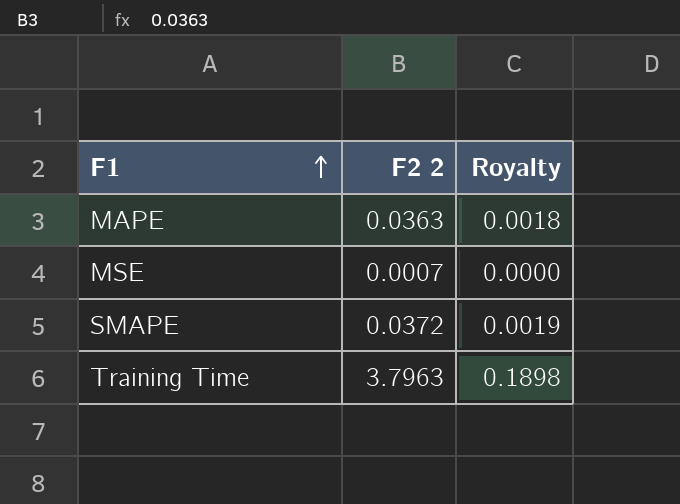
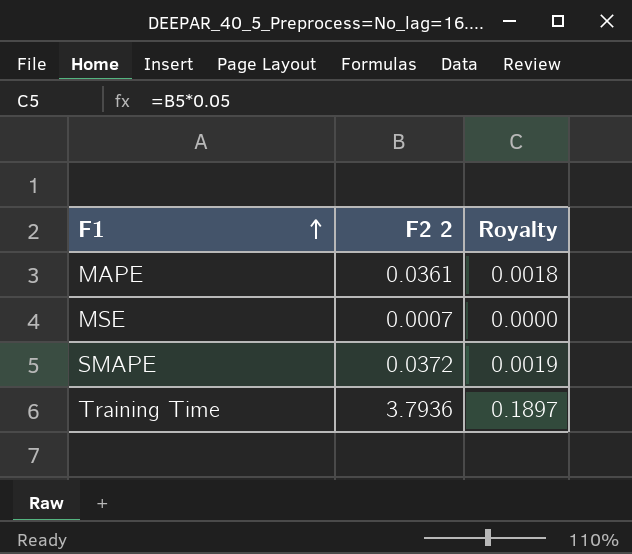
MAPE | F2 2: 0.0363 -> 0.0361
Training Time | F2 2: 3.7963 -> 3.7936
Training Time | Royalty: 0.1898 -> 0.1897

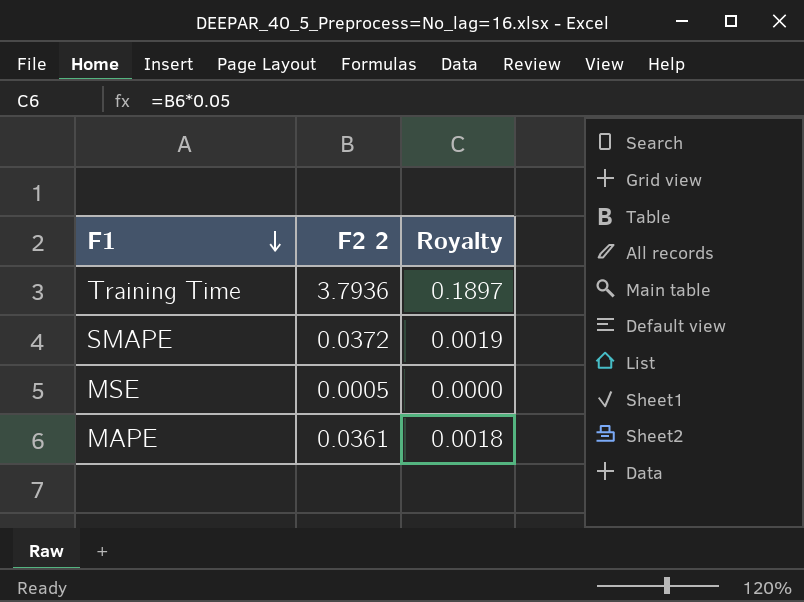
row order: F1 ascending -> F1 descending
MSE | F2 2: 0.0007 -> 0.0005

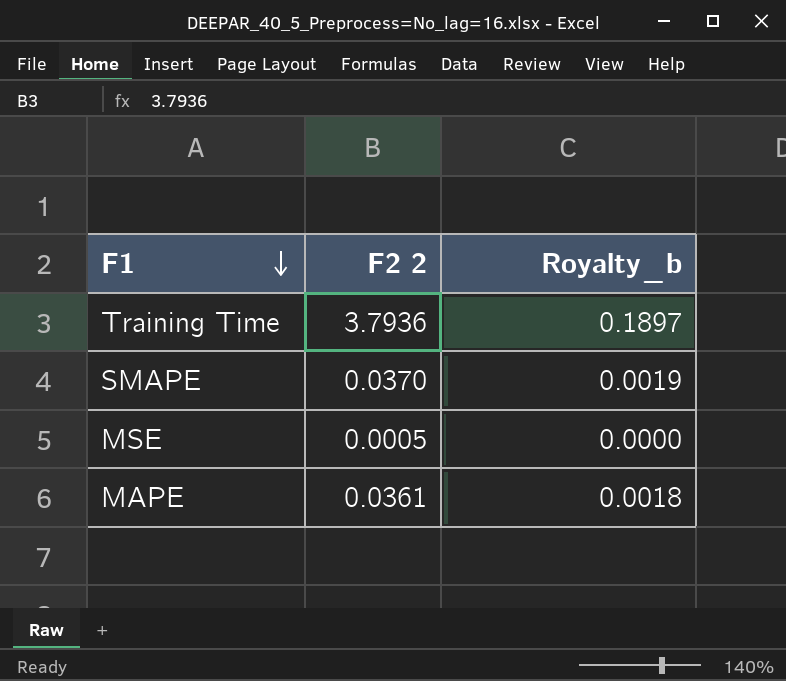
column name: Royalty -> Royalty_b
SMAPE | F2 2: 0.0372 -> 0.0370

